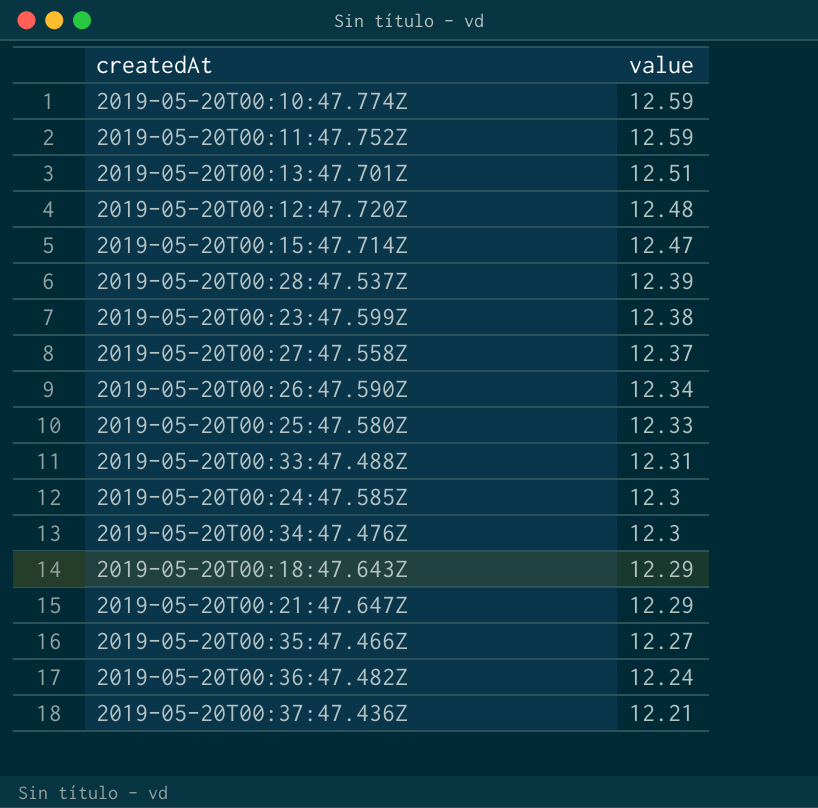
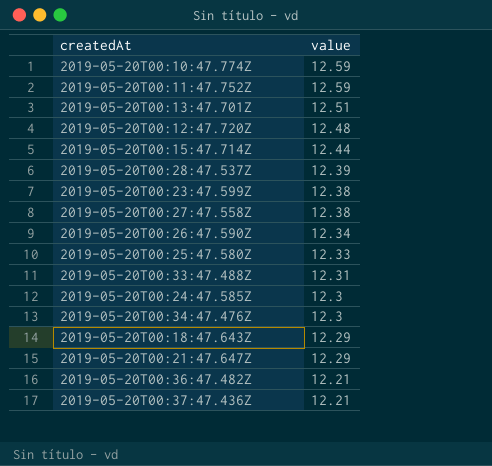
row 2019-05-20T00:35:47.466Z: 12.27 -> none
2019-05-20T00:15:47.714Z | value: 12.47 -> 12.44
2019-05-20T00:27:47.558Z | value: 12.37 -> 12.38
2019-05-20T00:36:47.482Z | value: 12.24 -> 12.21

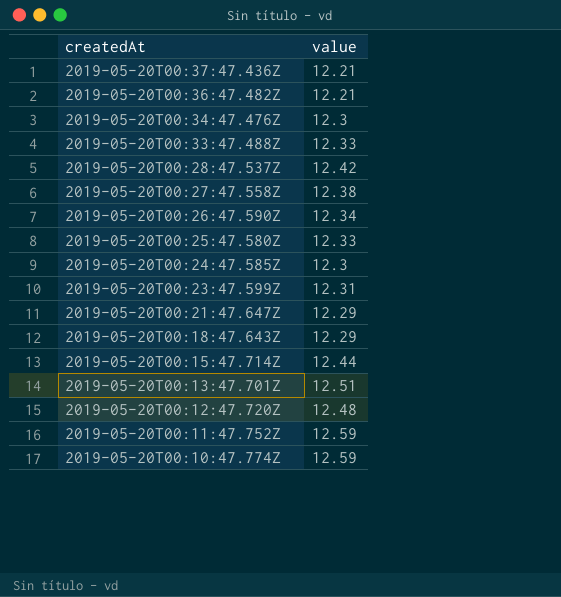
row order: value descending -> createdAt descending
2019-05-20T00:33:47.488Z | value: 12.31 -> 12.33
2019-05-20T00:28:47.537Z | value: 12.39 -> 12.42
2019-05-20T00:23:47.599Z | value: 12.38 -> 12.31

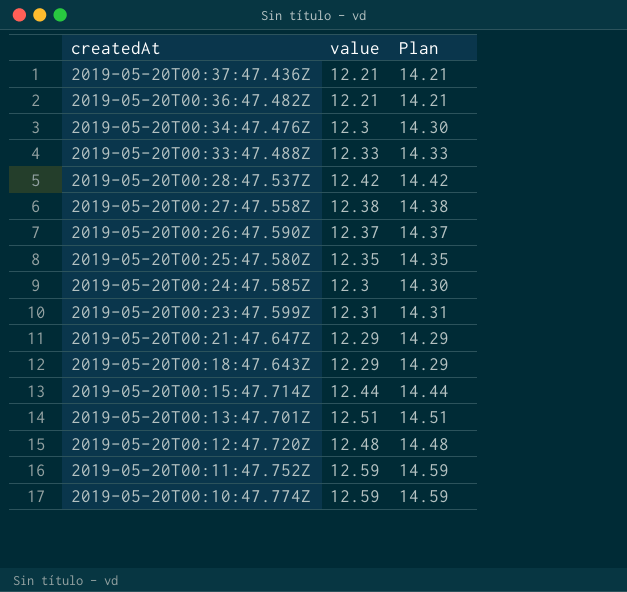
column Plan | formula: none -> [value] + 2
2019-05-20T00:26:47.590Z | value: 12.34 -> 12.37
2019-05-20T00:25:47.580Z | value: 12.33 -> 12.35

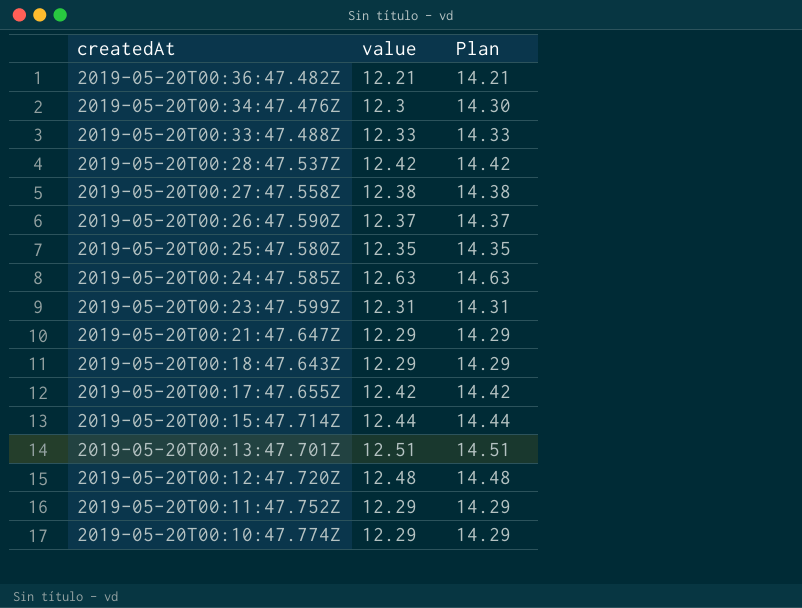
row 2019-05-20T00:37:47.436Z: 12.21 | 14.21 -> none
2019-05-20T00:24:47.585Z | value: 12.3 -> 12.63
2019-05-20T00:24:47.585Z | Plan: 14.30 -> 14.63
row 2019-05-20T00:17:47.655Z: none -> 12.42 | 14.42
2019-05-20T00:11:47.752Z | value: 12.59 -> 12.29
2019-05-20T00:11:47.752Z | Plan: 14.59 -> 14.29
2019-05-20T00:10:47.774Z | value: 12.59 -> 12.29
2019-05-20T00:10:47.774Z | Plan: 14.59 -> 14.29

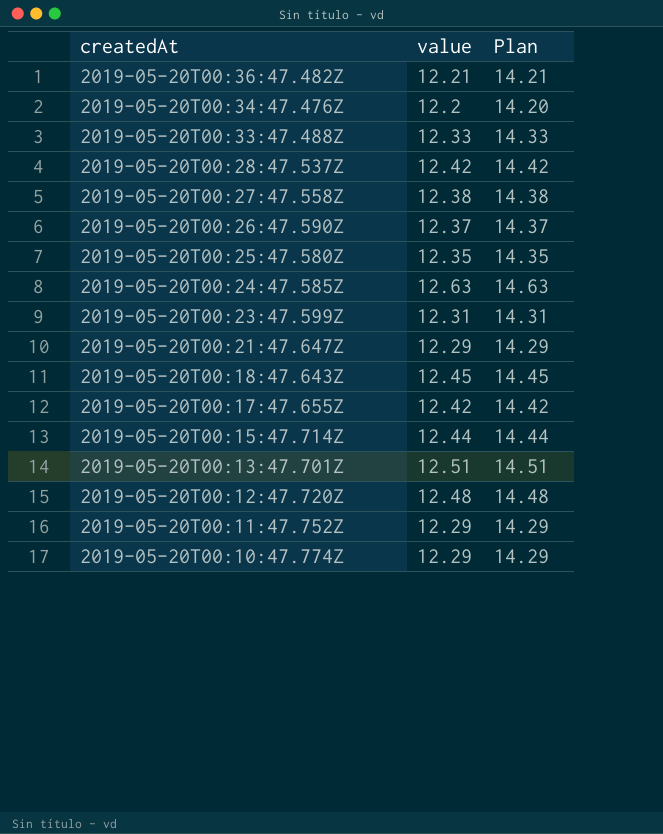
2019-05-20T00:34:47.476Z | value: 12.3 -> 12.2
2019-05-20T00:34:47.476Z | Plan: 14.30 -> 14.20
2019-05-20T00:18:47.643Z | value: 12.29 -> 12.45
2019-05-20T00:18:47.643Z | Plan: 14.29 -> 14.45

